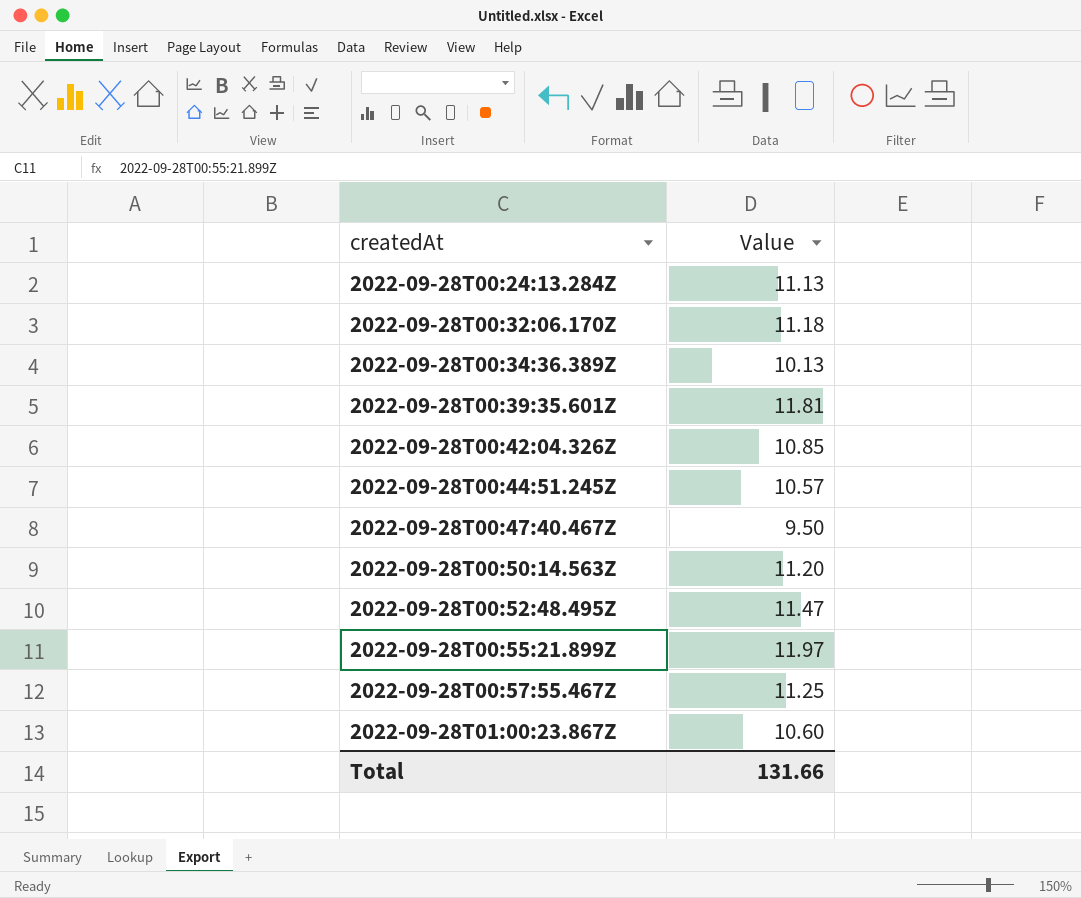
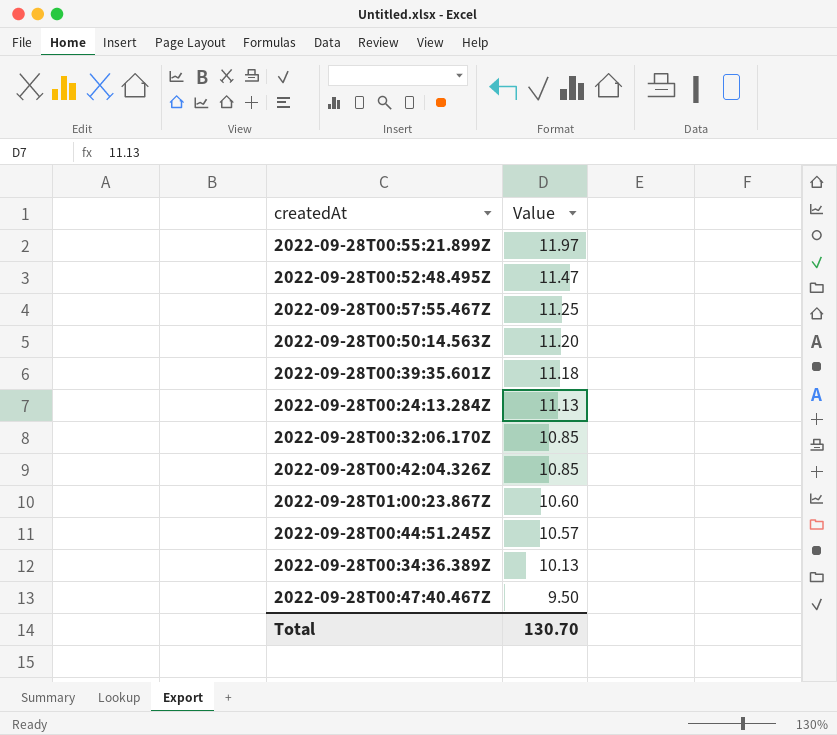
row order: createdAt ascending -> Value descending
2022-09-28T00:39:35.601Z | Value: 11.81 -> 11.18
2022-09-28T00:32:06.170Z | Value: 11.18 -> 10.85
Total | Value: 131.66 -> 130.70

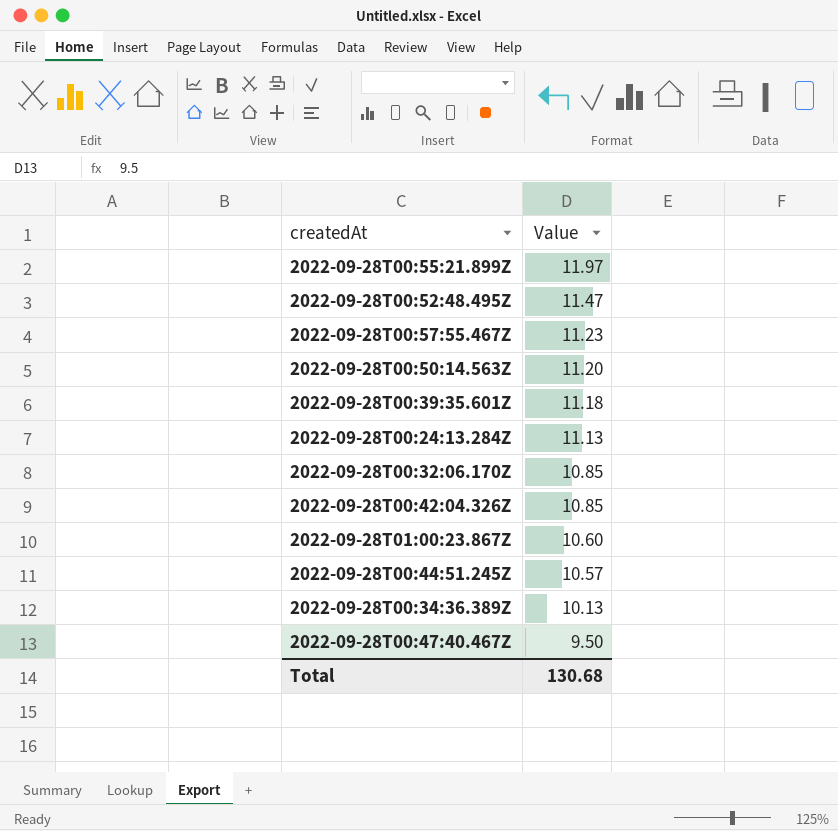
2022-09-28T00:57:55.467Z | Value: 11.25 -> 11.23
Total | Value: 130.70 -> 130.68

